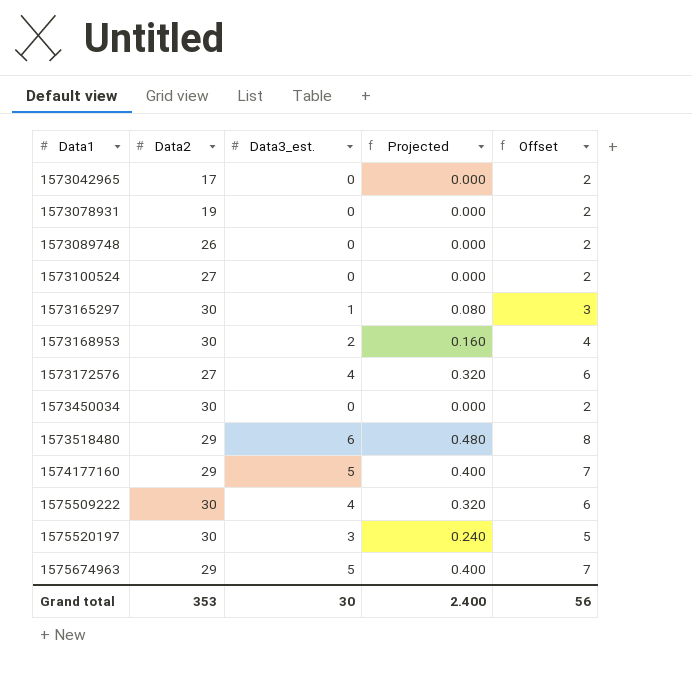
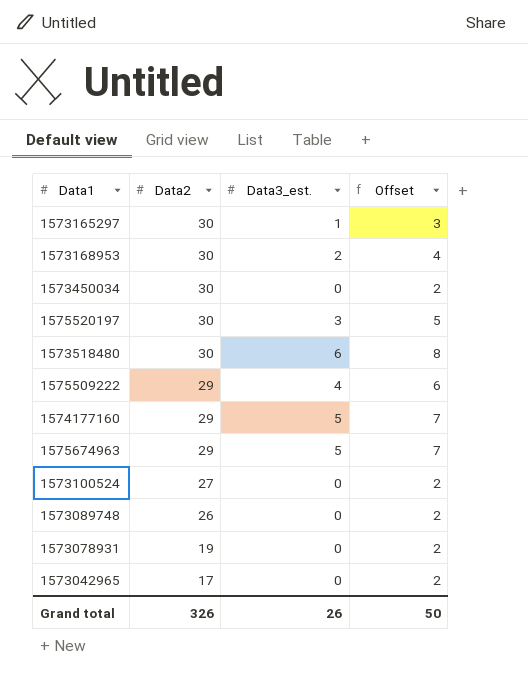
row order: Data1 ascending -> Data2 descending
column Projected | formula: [Data3_est.] * 0.08 -> none
row 1573172576: 27 | 4 | 0.320 | 6 -> none
1573518480 | Data2: 29 -> 30
1575509222 | Data2: 30 -> 29
Grand total | Data2: 353 -> 326
Grand total | Data3_est.: 30 -> 26
Grand total | Offset: 56 -> 50

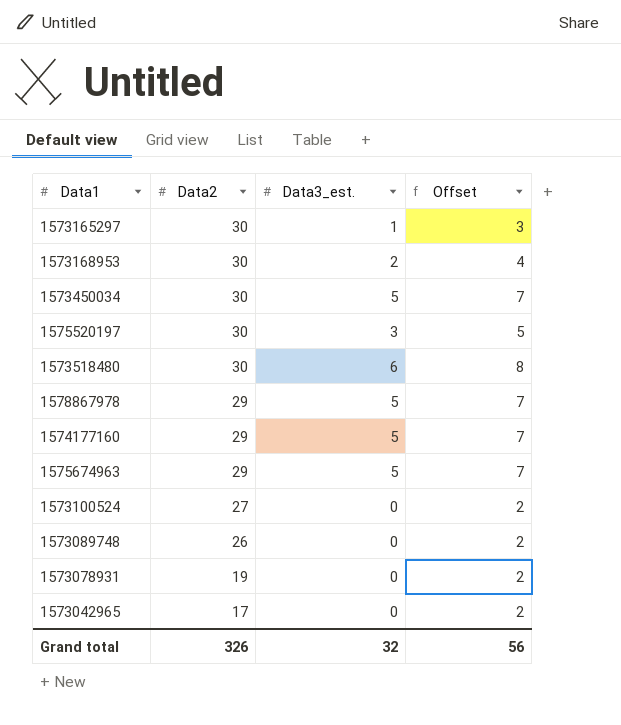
row 1575509222: 29 | 4 | 6 -> none
1573450034 | Data3_est.: 0 -> 5
1573450034 | Offset: 2 -> 7
row 1578867978: none -> 29 | 5 | 7
Grand total | Data3_est.: 26 -> 32
Grand total | Offset: 50 -> 56

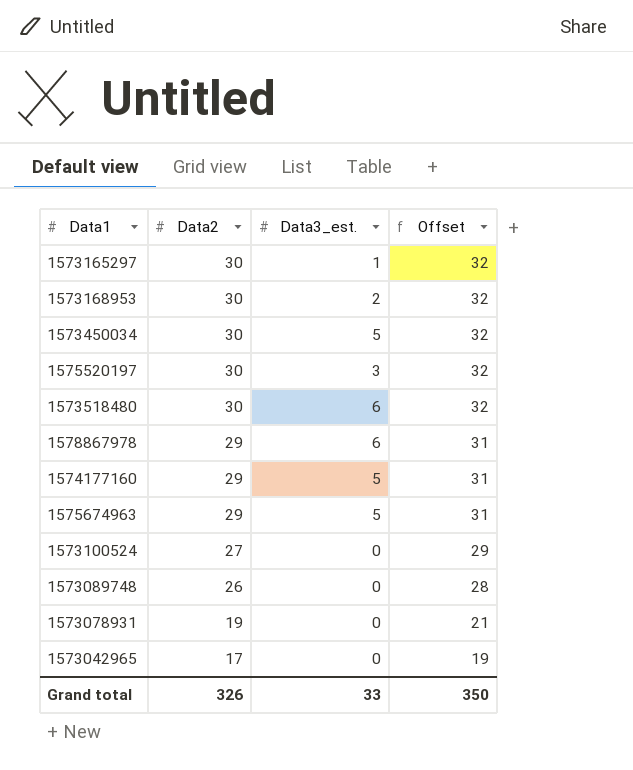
column Offset | formula: [Data3_est.] + 2 -> [Data2] + 2
1578867978 | Data3_est.: 5 -> 6
Grand total | Data3_est.: 32 -> 33
Grand total | Offset: 56 -> 350

